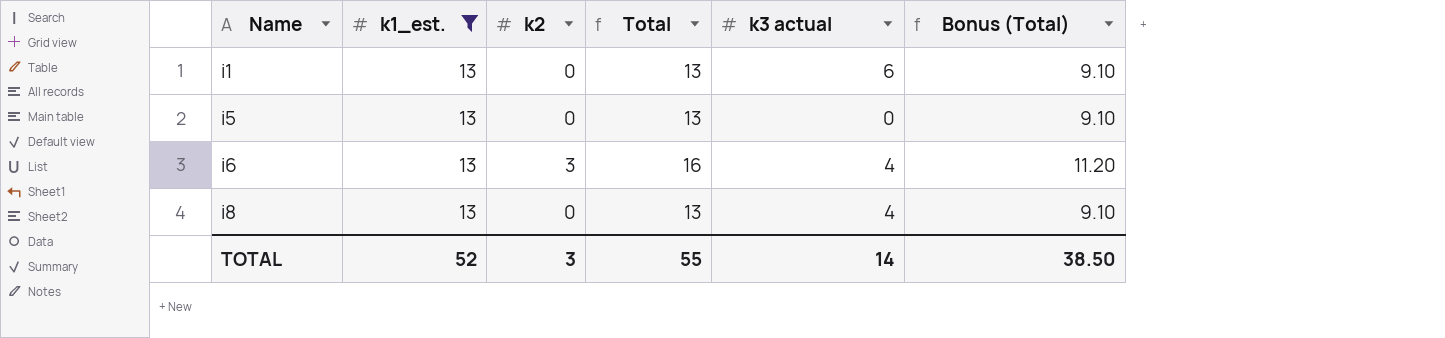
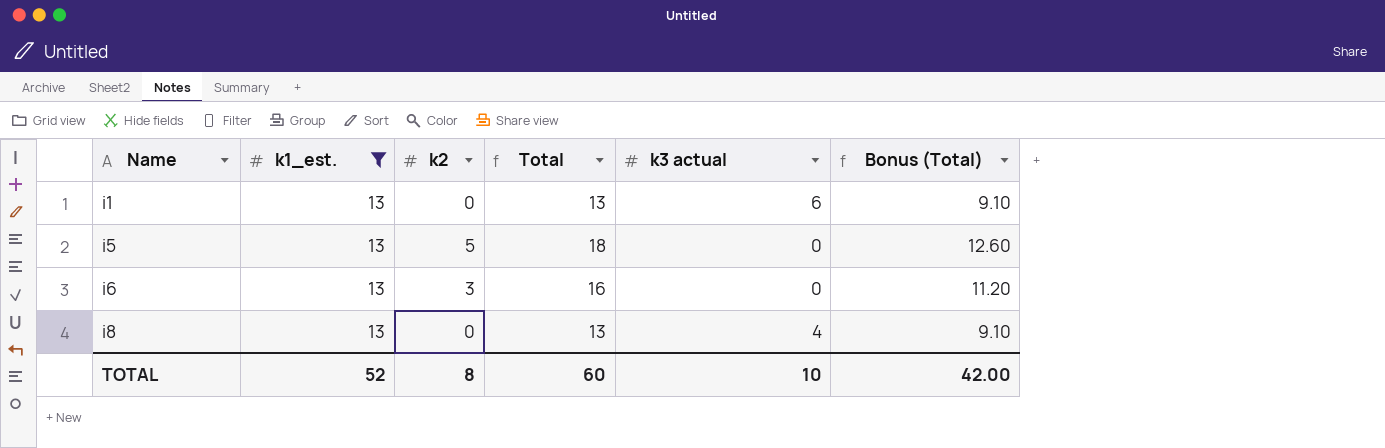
i5 | k2: 0 -> 5
i5 | Total: 13 -> 18
i5 | Bonus (Total): 9.10 -> 12.60
i6 | k3 actual: 4 -> 0
TOTAL | k2: 3 -> 8
TOTAL | Total: 55 -> 60
TOTAL | k3 actual: 14 -> 10
TOTAL | Bonus (Total): 38.50 -> 42.00

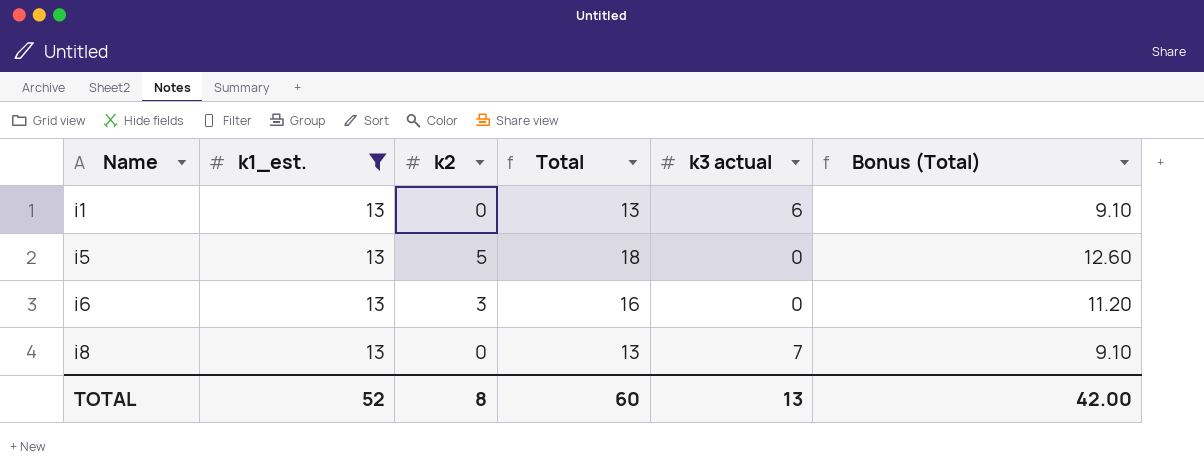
i8 | k3 actual: 4 -> 7
TOTAL | k3 actual: 10 -> 13

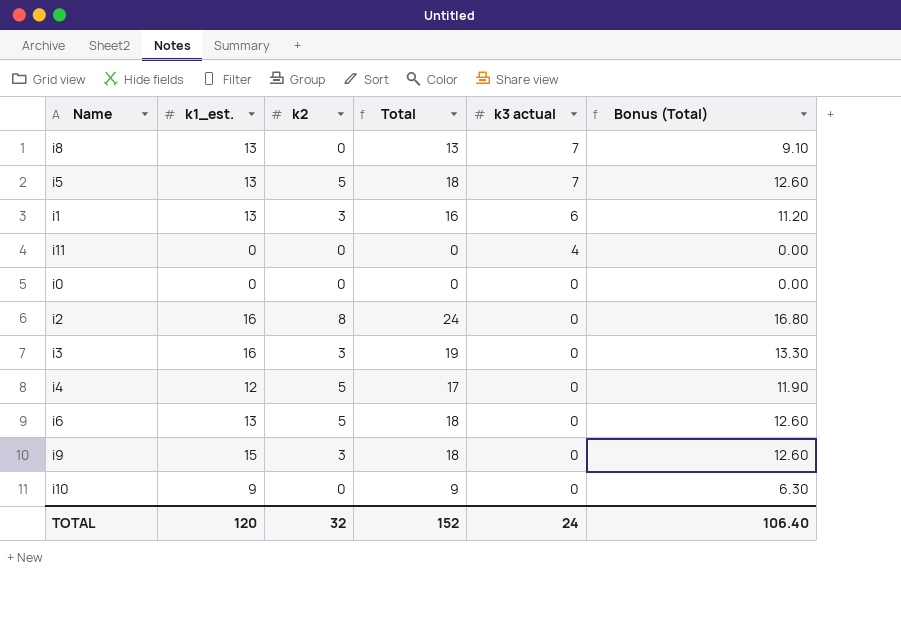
filter: k1_est. = 13 -> none
row order: Name ascending -> k3 actual descending
i5 | k3 actual: 0 -> 7
i1 | k2: 0 -> 3
i1 | Total: 13 -> 16
i1 | Bonus (Total): 9.10 -> 11.20
i6 | k2: 3 -> 5
i6 | Total: 16 -> 18
i6 | Bonus (Total): 11.20 -> 12.60
TOTAL | k1_est.: 52 -> 120
TOTAL | k2: 8 -> 32
TOTAL | Total: 60 -> 152
TOTAL | k3 actual: 13 -> 24
TOTAL | Bonus (Total): 42.00 -> 106.40

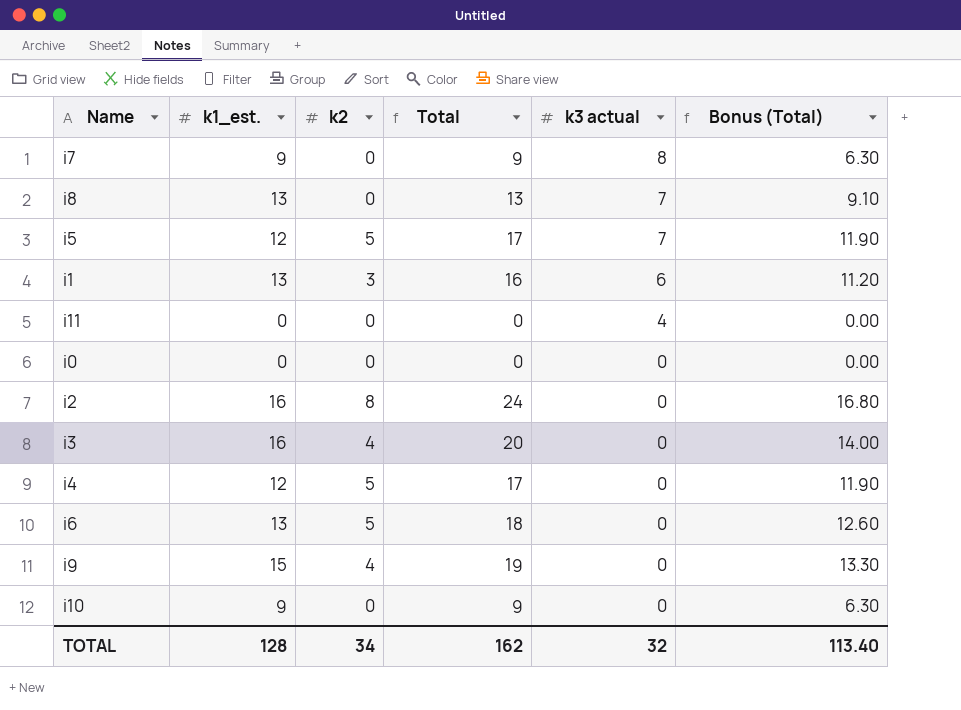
row i7: none -> 9 | 0 | 9 | 8 | 6.30
i5 | k1_est.: 13 -> 12
i5 | Total: 18 -> 17
i5 | Bonus (Total): 12.60 -> 11.90
i3 | k2: 3 -> 4
i3 | Total: 19 -> 20
i3 | Bonus (Total): 13.30 -> 14.00
i9 | k2: 3 -> 4
i9 | Total: 18 -> 19
i9 | Bonus (Total): 12.60 -> 13.30
TOTAL | k1_est.: 120 -> 128
TOTAL | k2: 32 -> 34
TOTAL | Total: 152 -> 162
TOTAL | k3 actual: 24 -> 32
TOTAL | Bonus (Total): 106.40 -> 113.40

